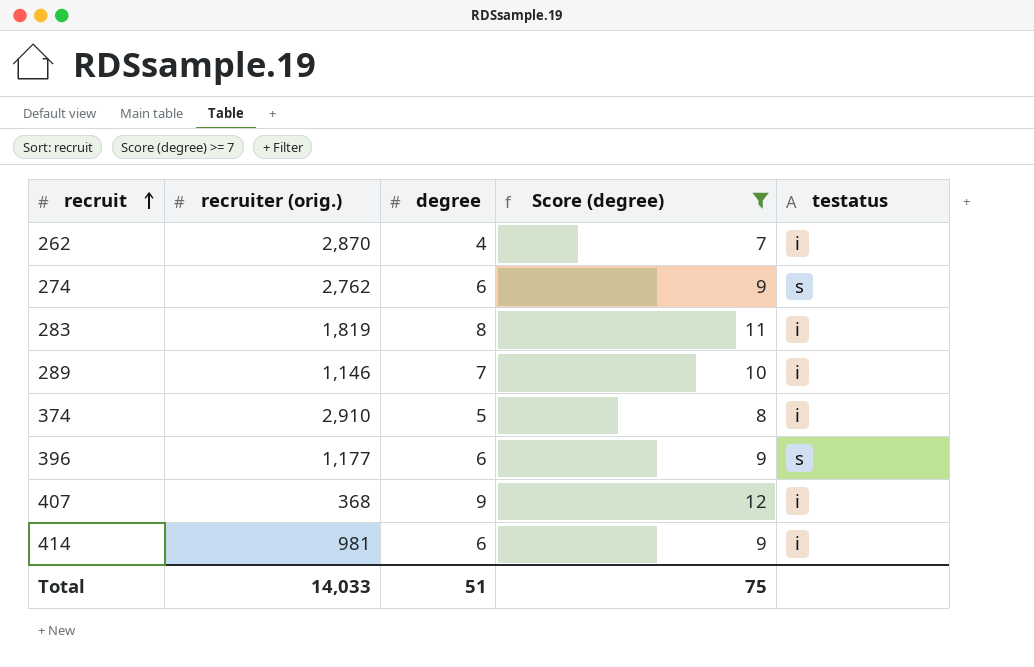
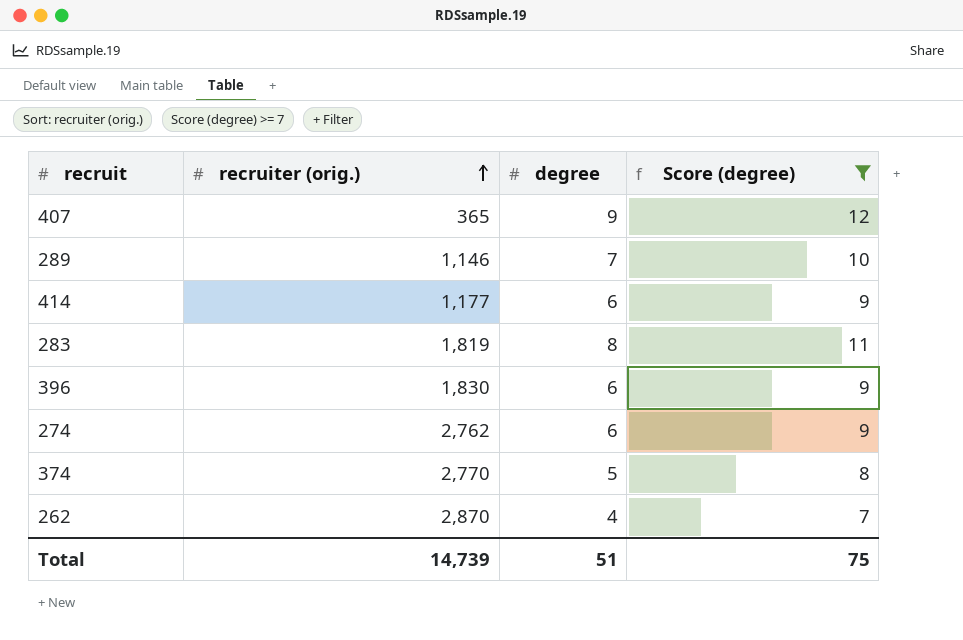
row order: recruit ascending -> recruiter (orig.) ascending
column testatus | position: 5 -> none
407 | recruiter (orig.): 368 -> 365
414 | recruiter (orig.): 981 -> 1,177
396 | recruiter (orig.): 1,177 -> 1,830
374 | recruiter (orig.): 2,910 -> 2,770
Total | recruiter (orig.): 14,033 -> 14,739

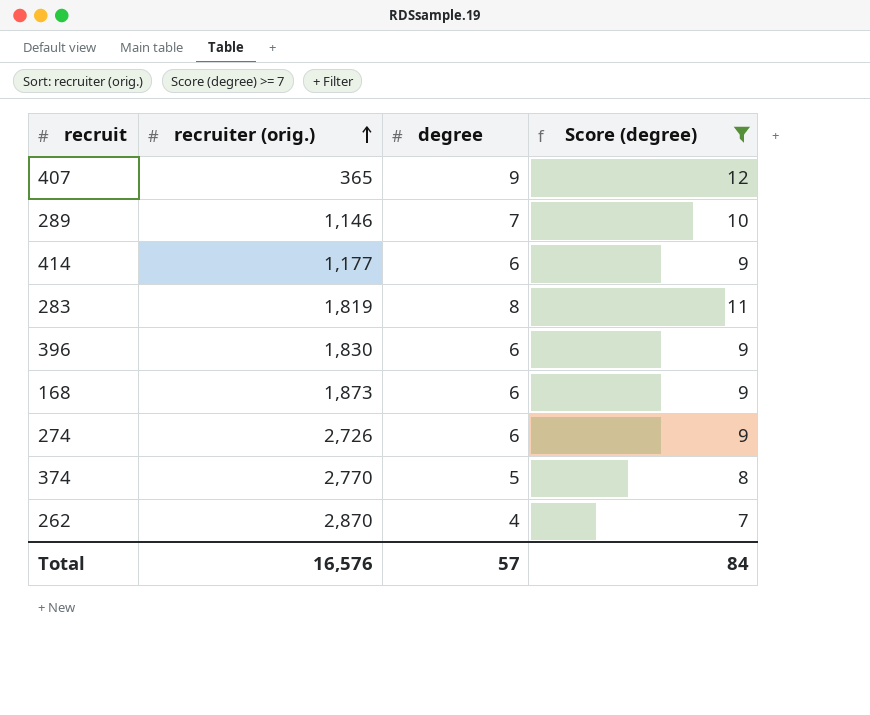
row 168: none -> 1,873 | 6 | 9
274 | recruiter (orig.): 2,762 -> 2,726
Total | recruiter (orig.): 14,739 -> 16,576
Total | degree: 51 -> 57
Total | Score (degree): 75 -> 84

